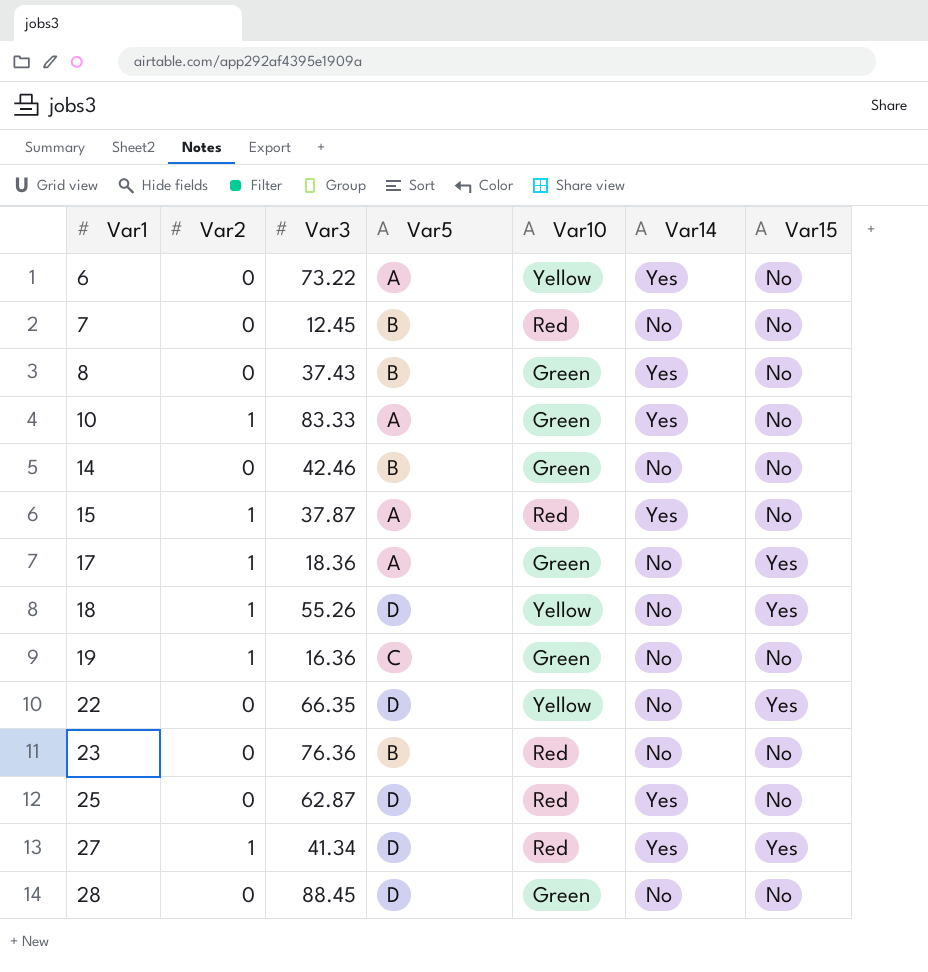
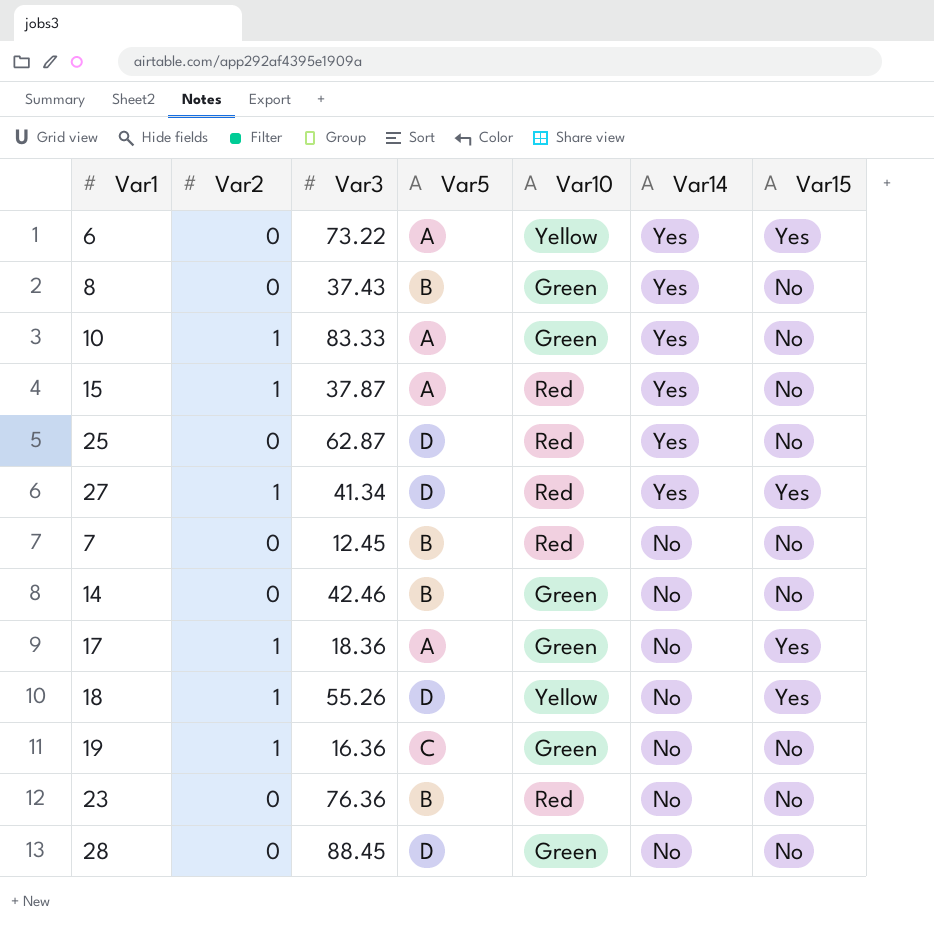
row order: Var1 ascending -> Var14 descending
row 22: 0 | 66.35 | D | Yellow | No | Yes -> none
6 | Var15: No -> Yes

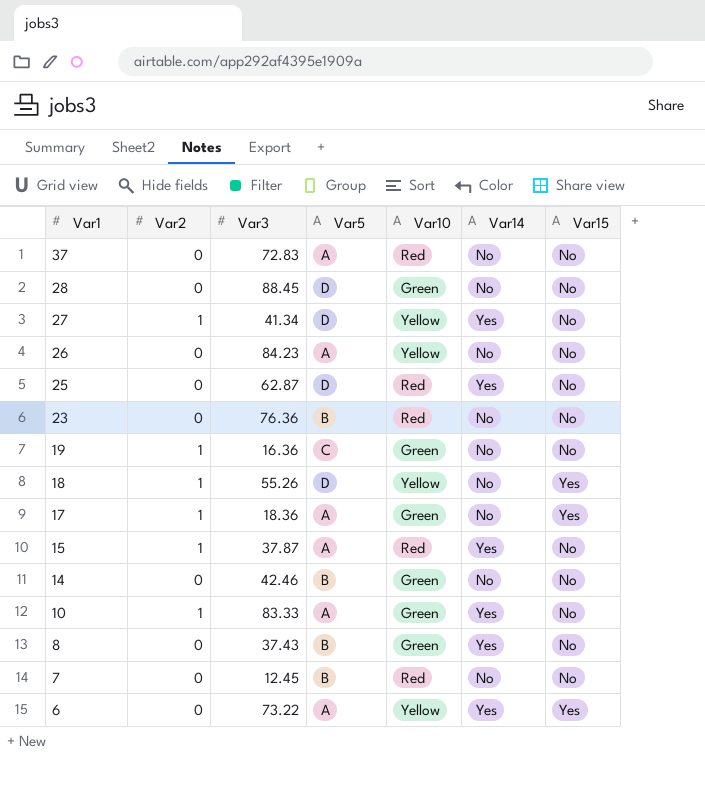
row order: Var14 descending -> Var1 descending
row 37: none -> 0 | 72.83 | A | Red | No | No
27 | Var10: Red -> Yellow
27 | Var15: Yes -> No
row 26: none -> 0 | 84.23 | A | Yellow | No | No

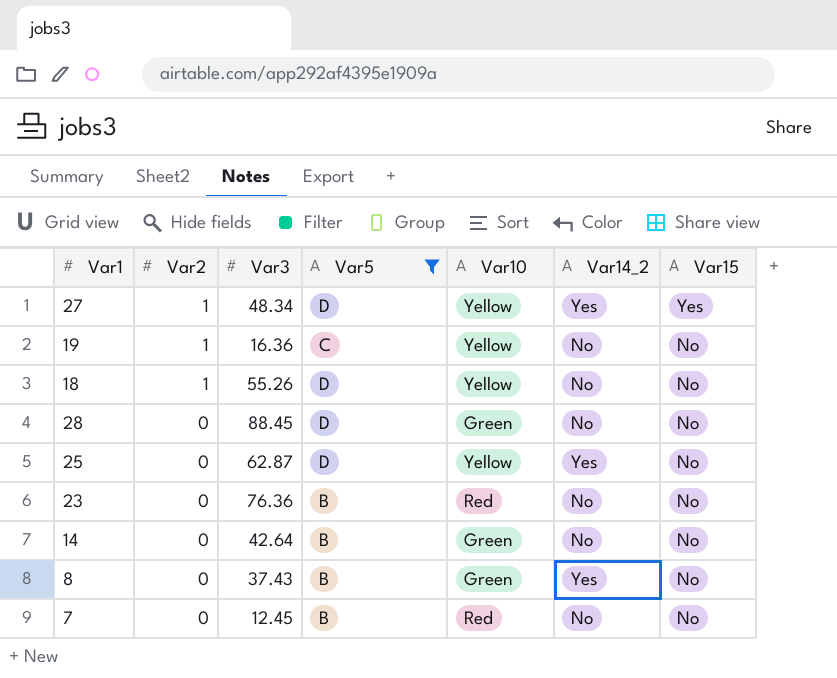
filter: none -> Var5 != A
row order: Var1 descending -> Var2 descending
column name: Var14 -> Var14_2
27 | Var3: 41.34 -> 48.34
27 | Var15: No -> Yes
19 | Var10: Green -> Yellow
18 | Var15: Yes -> No
25 | Var10: Red -> Yellow
14 | Var3: 42.46 -> 42.64

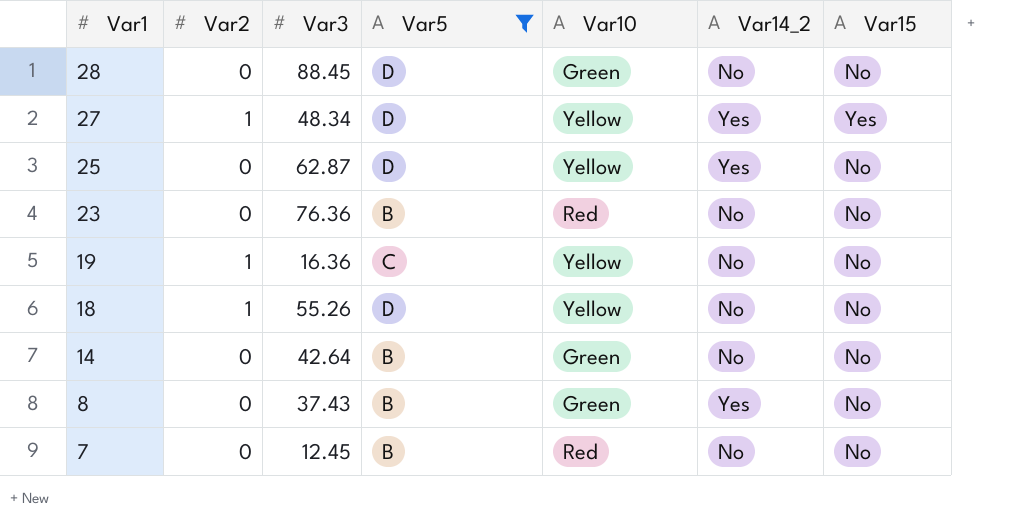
row order: Var2 descending -> Var1 descending

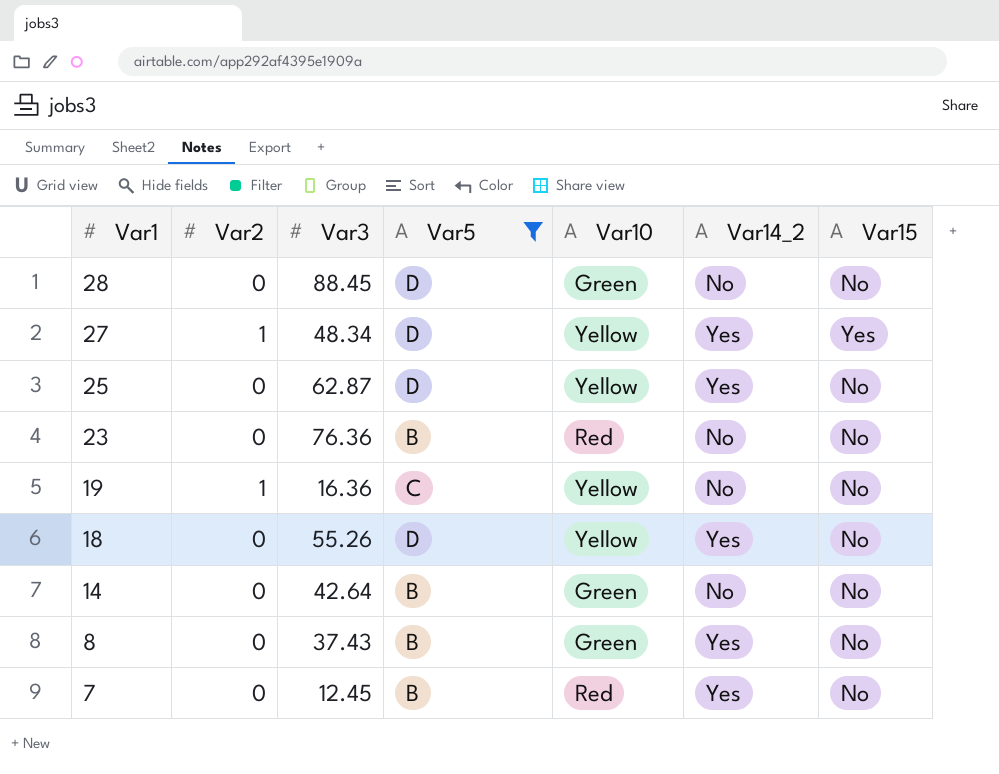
18 | Var2: 1 -> 0
18 | Var14_2: No -> Yes
7 | Var14_2: No -> Yes

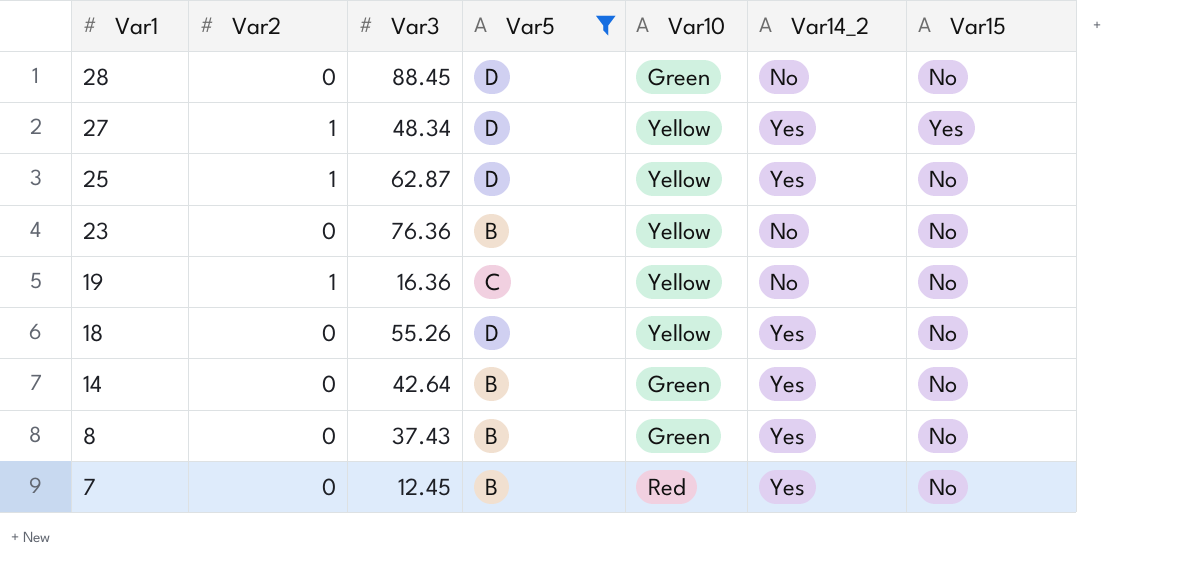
25 | Var2: 0 -> 1
23 | Var10: Red -> Yellow
14 | Var14_2: No -> Yes

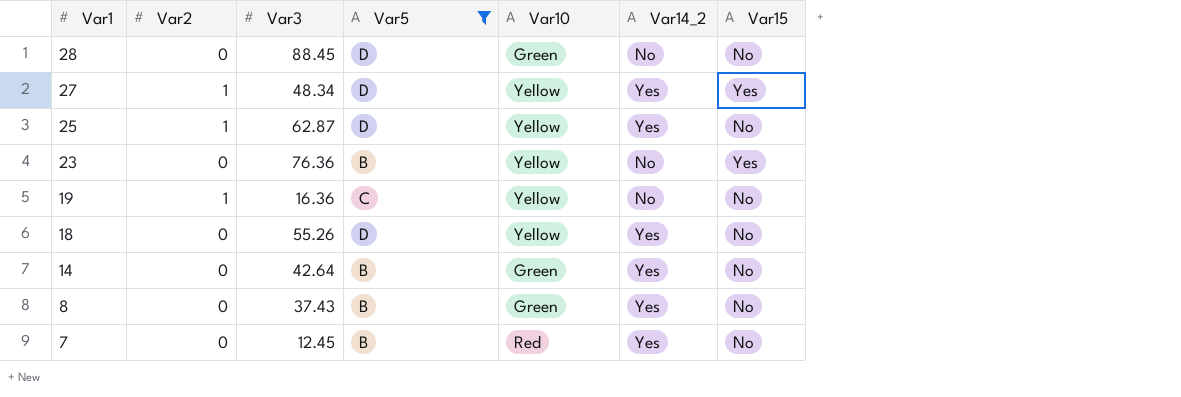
23 | Var15: No -> Yes

